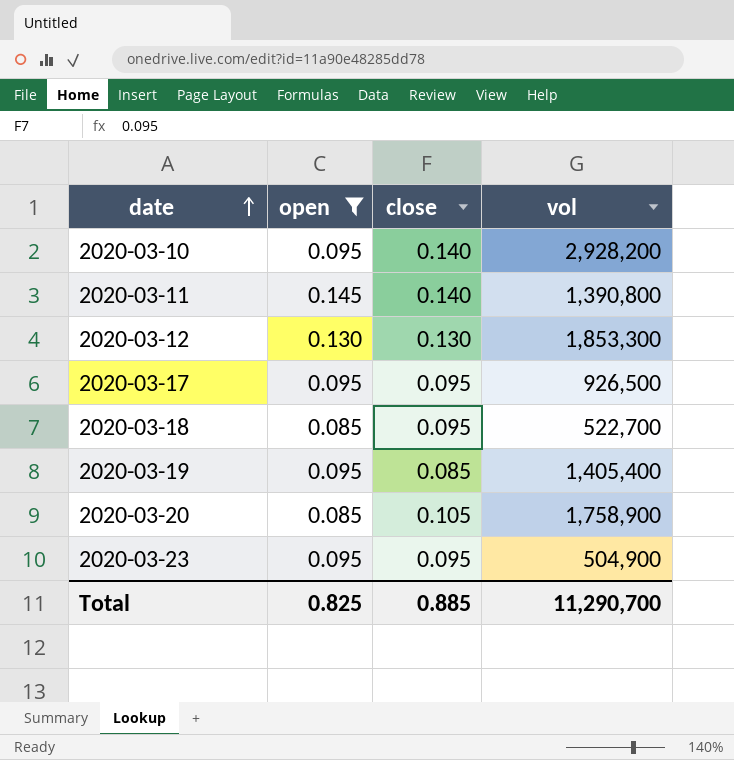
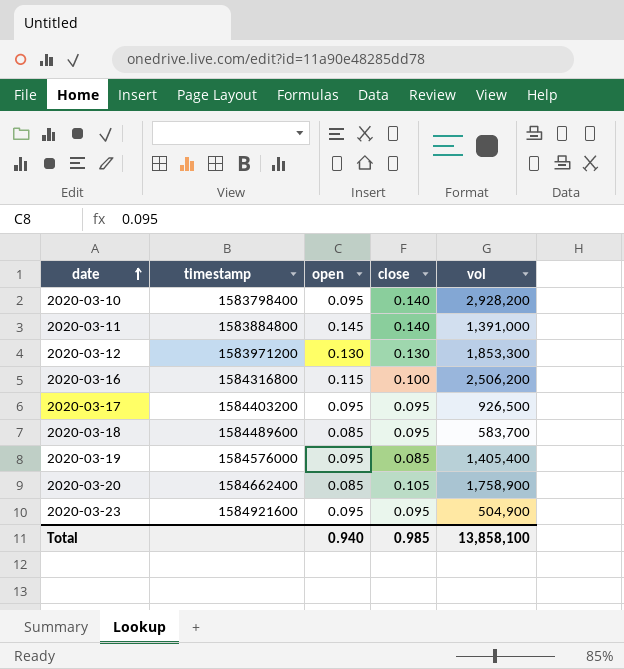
filter: open != 0.115 -> none
column timestamp | position: none -> 2
2020-03-11 | vol: 1,390,800 -> 1,391,000
2020-03-18 | vol: 522,700 -> 583,700
Total | open: 0.825 -> 0.940
Total | close: 0.885 -> 0.985
Total | vol: 11,290,700 -> 13,858,100

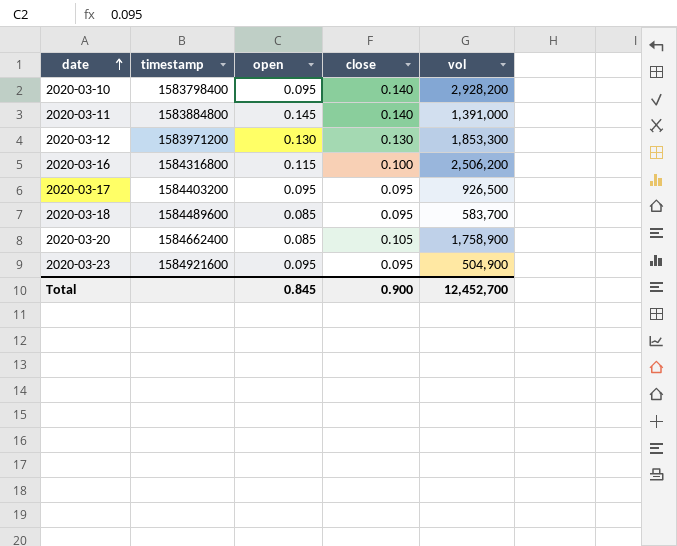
row 2020-03-19: 1584576000 | 0.095 | 0.085 | 1,405,400 -> none
Total | open: 0.940 -> 0.845
Total | close: 0.985 -> 0.900
Total | vol: 13,858,100 -> 12,452,700

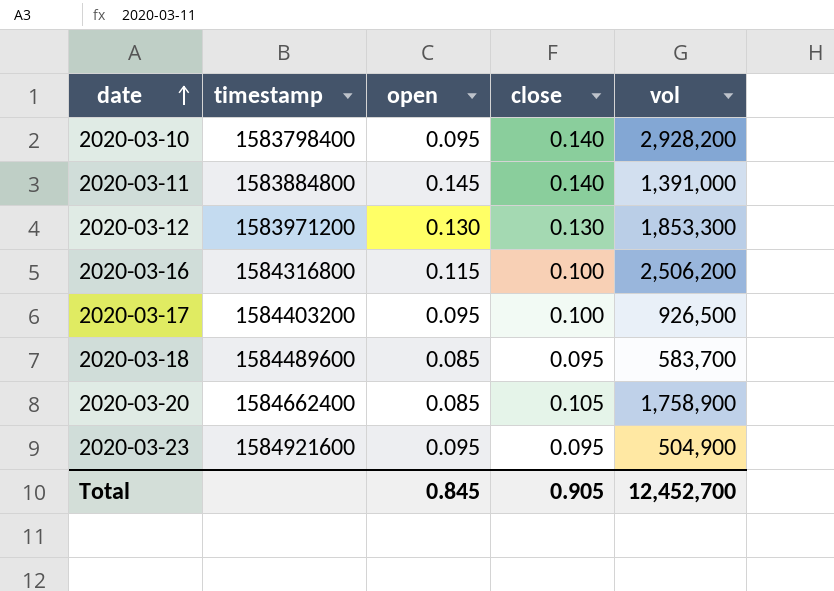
2020-03-17 | close: 0.095 -> 0.100
Total | close: 0.900 -> 0.905

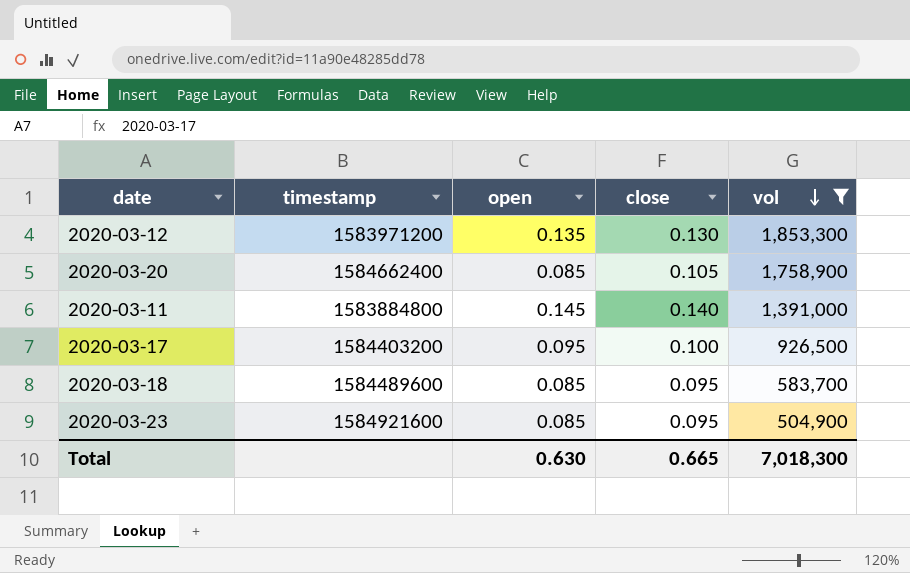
filter: none -> vol <= 1,853,300
row order: date ascending -> vol descending
2020-03-12 | open: 0.130 -> 0.135
2020-03-23 | open: 0.095 -> 0.085
Total | open: 0.845 -> 0.630
Total | close: 0.905 -> 0.665
Total | vol: 12,452,700 -> 7,018,300

